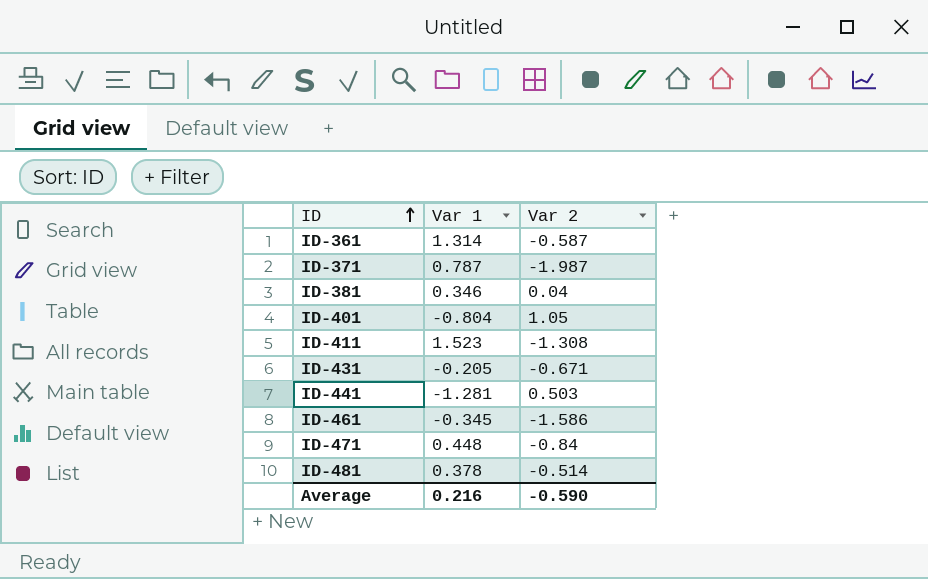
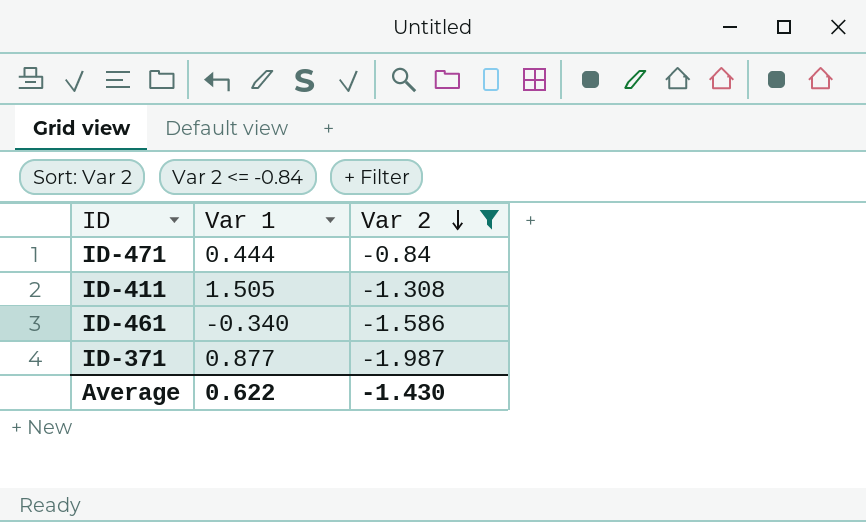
filter: none -> Var 2 <= -0.84
row order: ID ascending -> Var 2 descending
ID-471 | Var 1: 0.448 -> 0.444
ID-411 | Var 1: 1.523 -> 1.505
ID-461 | Var 1: -0.345 -> -0.340
ID-371 | Var 1: 0.787 -> 0.877
Average | Var 1: 0.216 -> 0.622
Average | Var 2: -0.590 -> -1.430

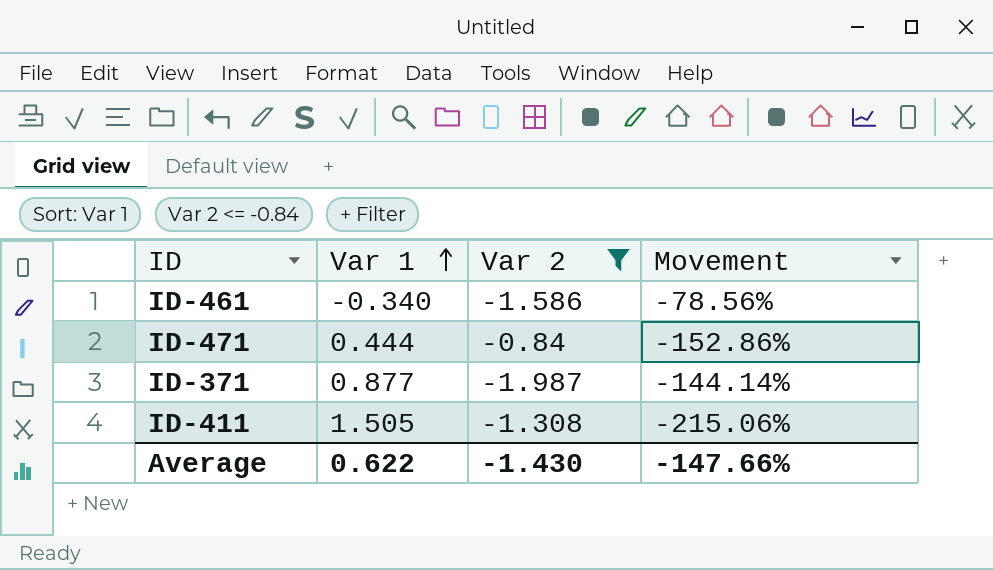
row order: Var 2 descending -> Var 1 ascending
column Movement | formula: none -> ([Var 1] - [Var 2]) / [Var 2]

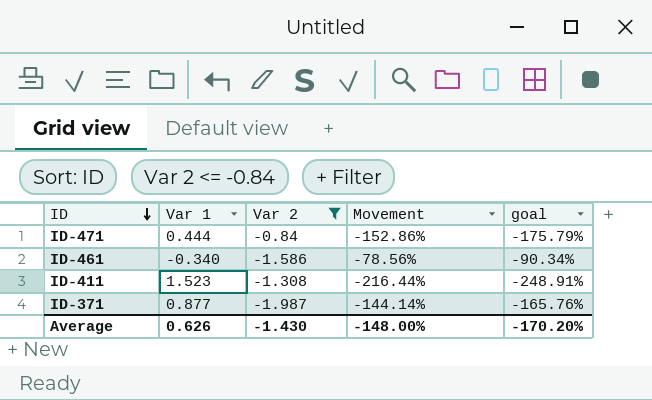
row order: Var 1 ascending -> ID descending
column goal | formula: none -> [Movement] * 1.15
ID-411 | Var 1: 1.505 -> 1.523
ID-411 | Movement: -215.06% -> -216.44%
Average | Var 1: 0.622 -> 0.626
Average | Movement: -147.66% -> -148.00%

